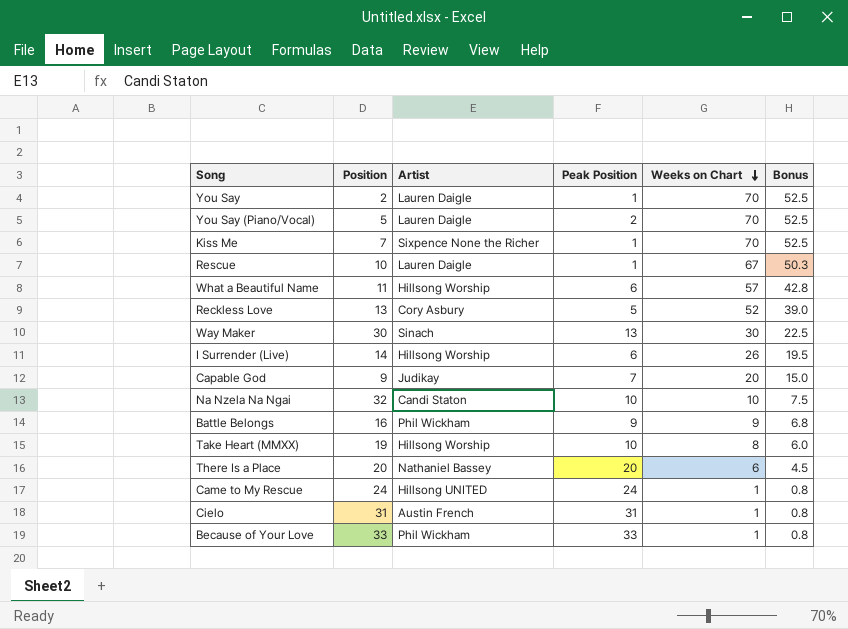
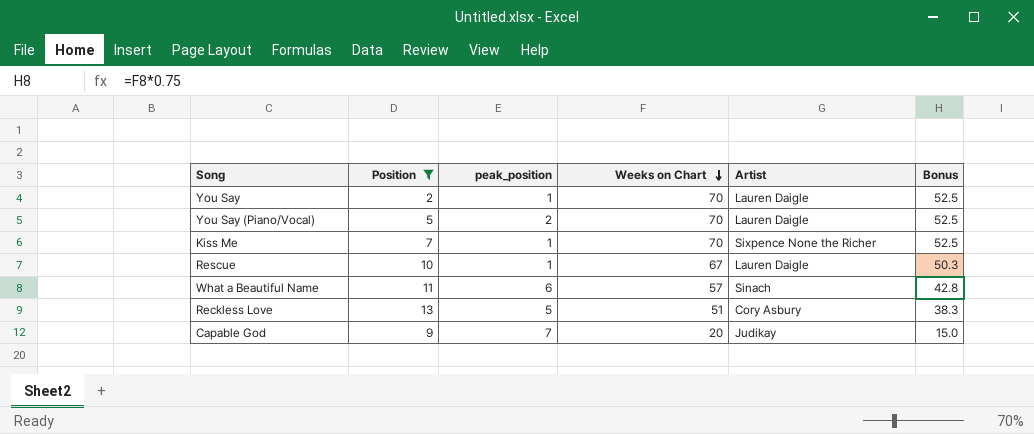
filter: none -> Position <= 13
column name: Peak Position -> peak_position
column Artist | position: 3 -> 5
What a Beautiful Name | Artist: Hillsong Worship -> Sinach
Reckless Love | Weeks on Chart: 52 -> 51
Reckless Love | Bonus: 39.0 -> 38.3

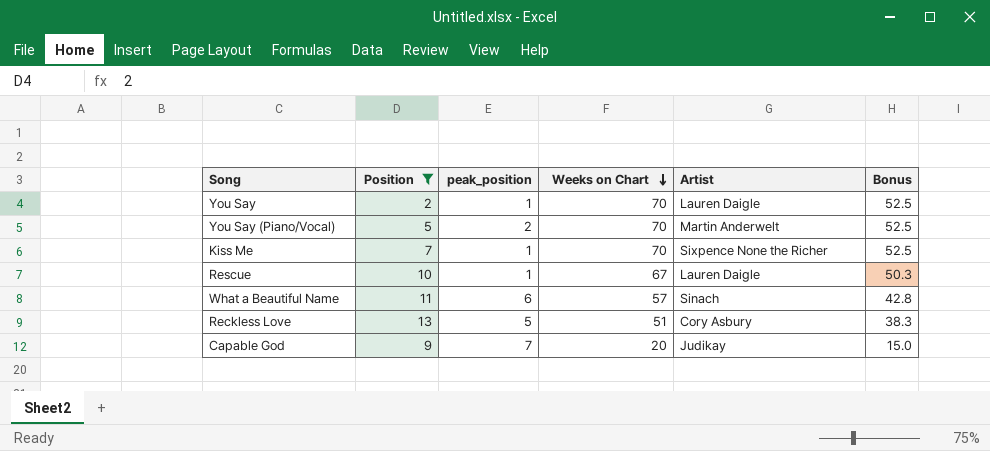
You Say (Piano/Vocal) | Artist: Lauren Daigle -> Martin Anderwelt

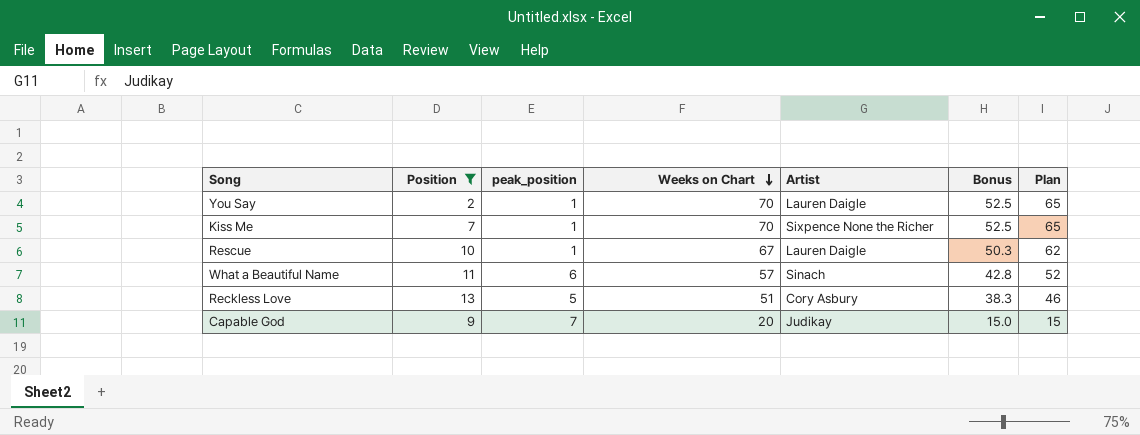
column Plan | formula: none -> [Weeks on Chart] - 5
row You Say (Piano/Vocal): 5 | 2 | 70 | Martin Anderwelt | 52.5 -> none

